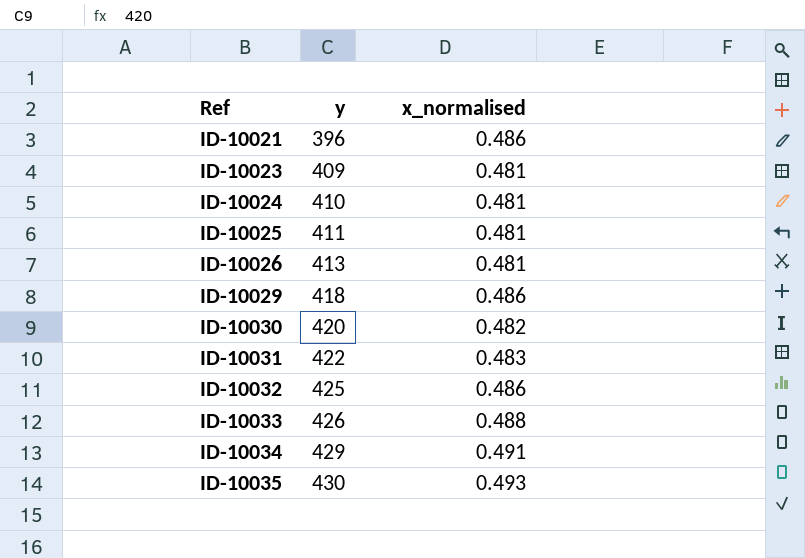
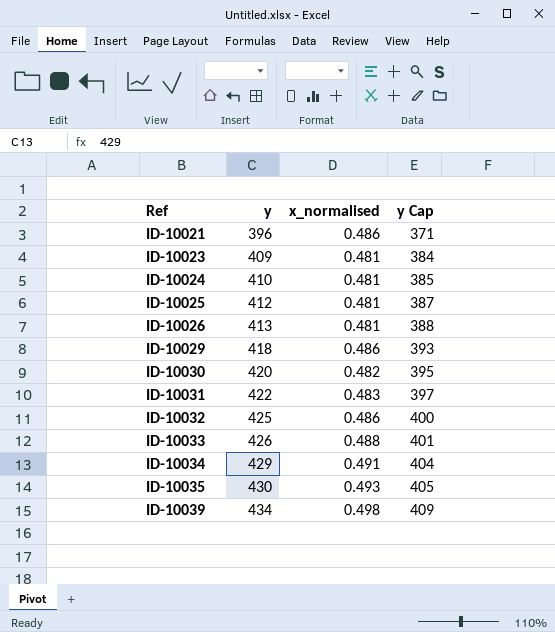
column y Cap | formula: none -> [y] - 25
ID-10025 | y: 411 -> 412
row ID-10039: none -> 434 | 0.498 | 409

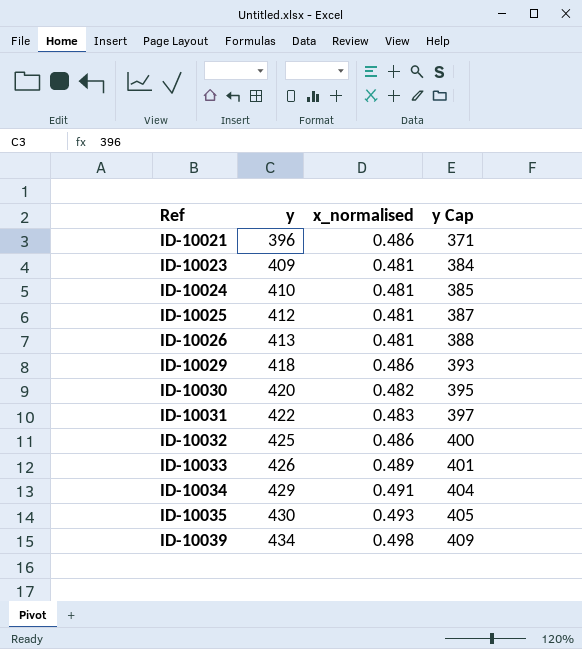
ID-10033 | x_normalised: 0.488 -> 0.489

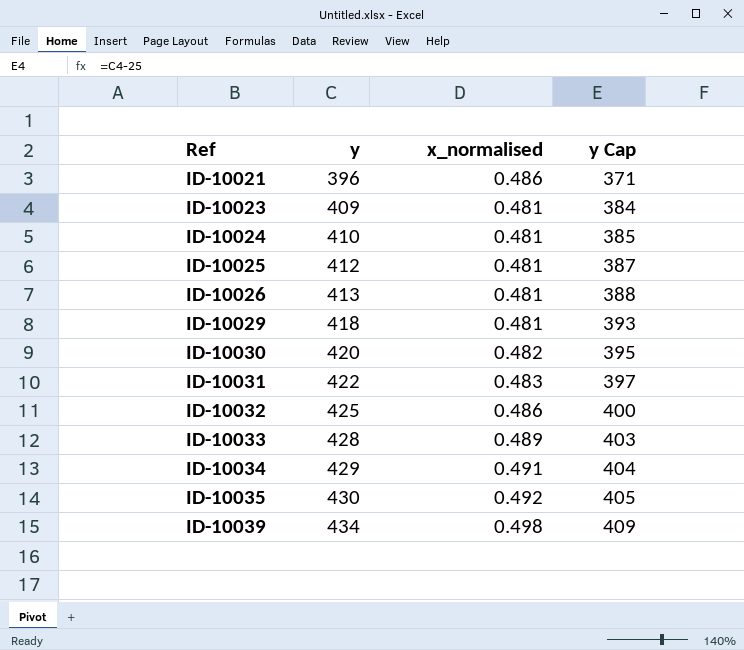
ID-10029 | x_normalised: 0.486 -> 0.481
ID-10033 | y: 426 -> 428
ID-10033 | y Cap: 401 -> 403
ID-10035 | x_normalised: 0.493 -> 0.492

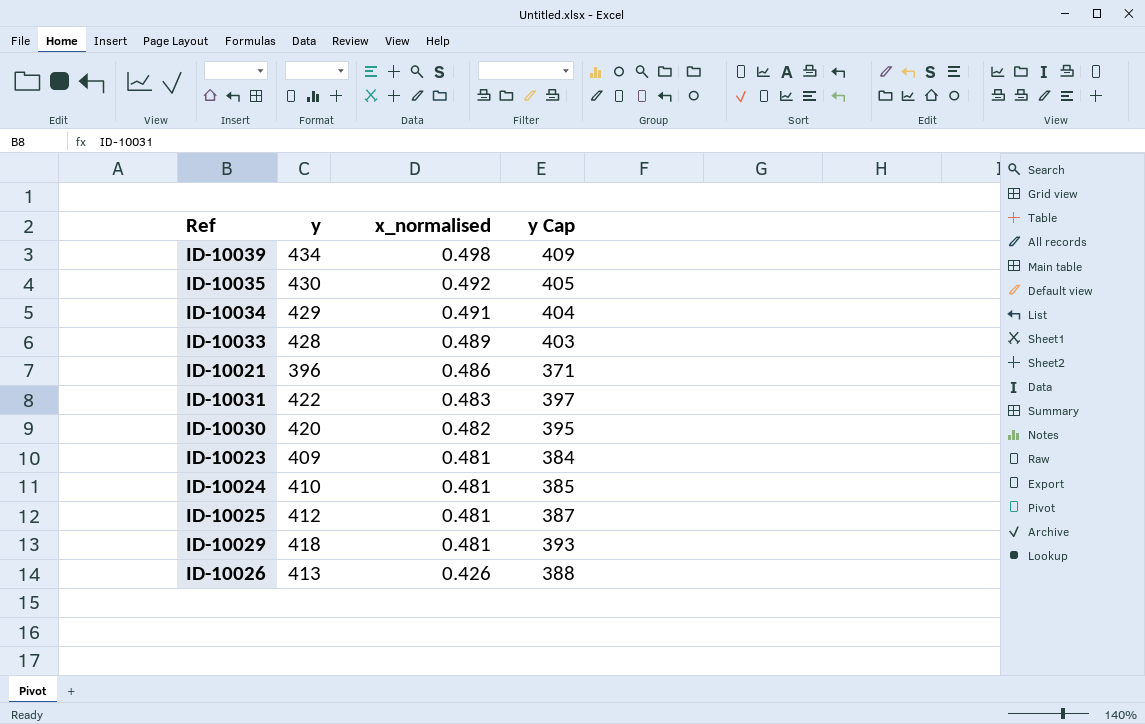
row order: Ref ascending -> x_normalised descending
row ID-10032: 425 | 0.486 | 400 -> none
ID-10026 | x_normalised: 0.481 -> 0.426

